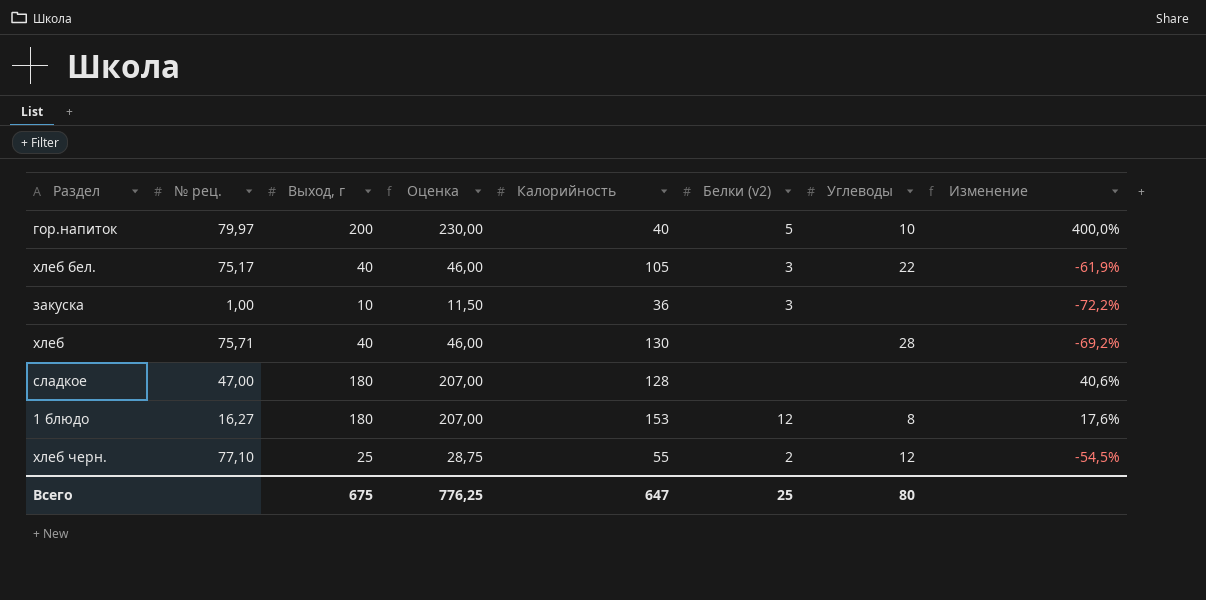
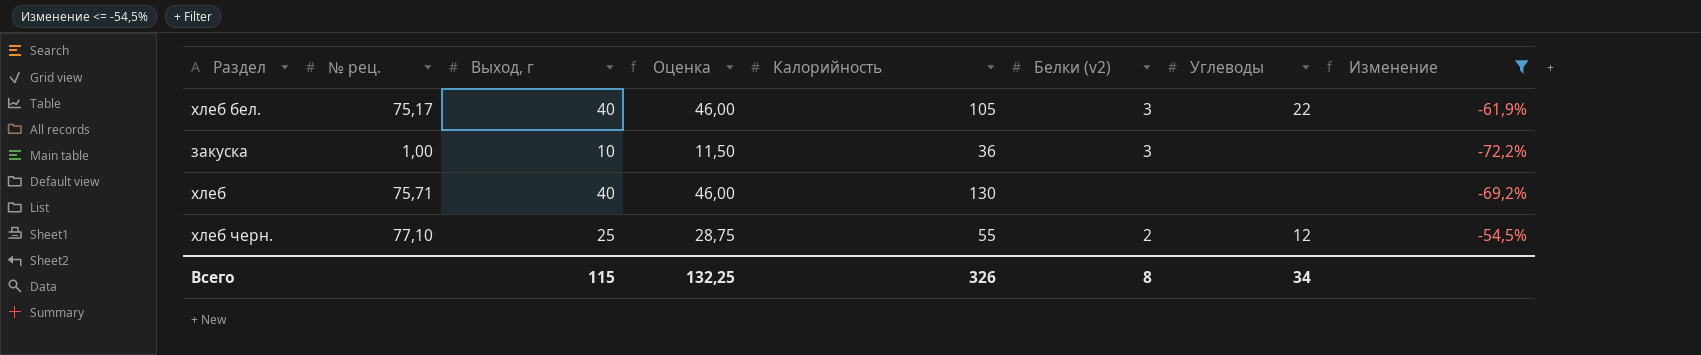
filter: none -> Изменение <= -54,5%
хлеб | Углеводы: 28 -> none
Всего | Выход, г: 675 -> 115
Всего | Оценка: 776,25 -> 132,25
Всего | Калорийность: 647 -> 326
Всего | Белки (v2): 25 -> 8
Всего | Углеводы: 80 -> 34

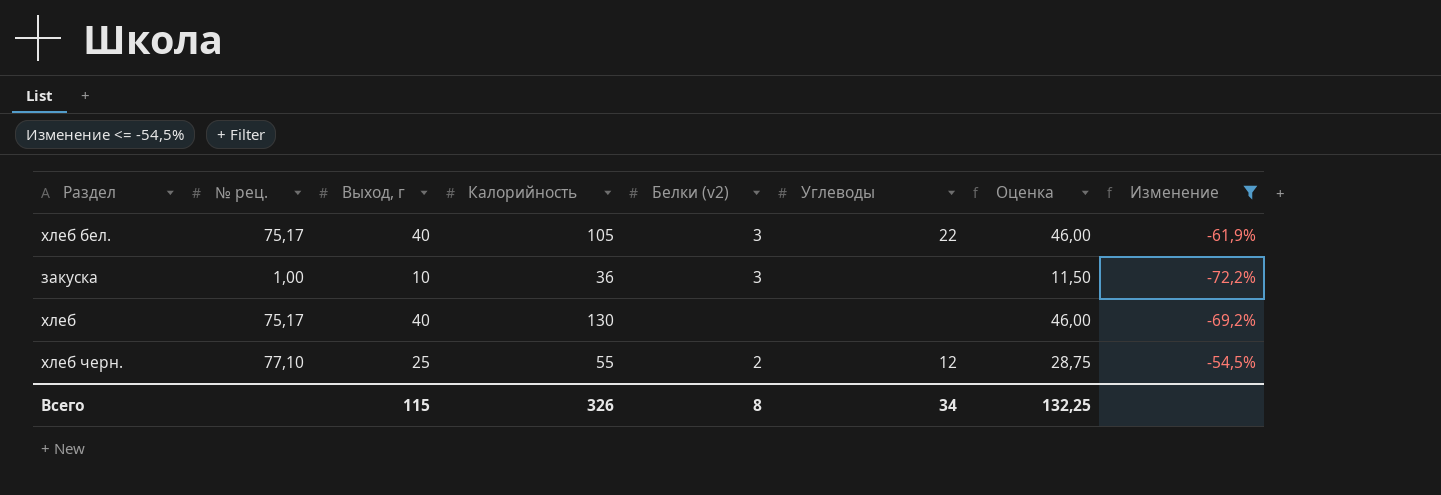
column Оценка | position: 4 -> 7
хлеб | № рец.: 75,71 -> 75,17

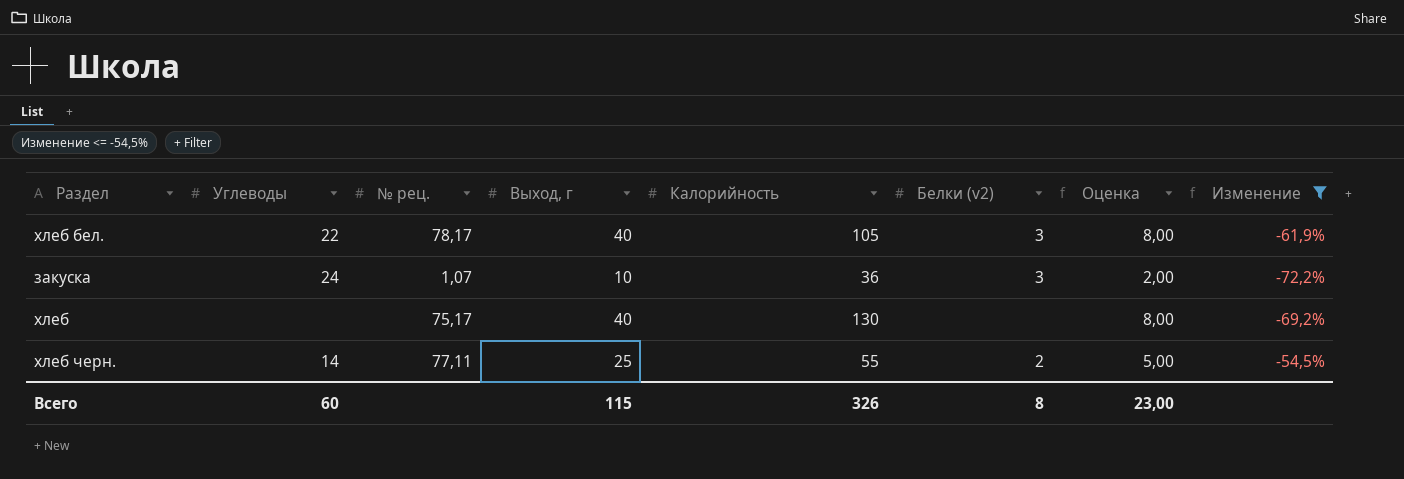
column Углеводы | position: 6 -> 2
column Оценка | formula: [Выход, г] * 1,15 -> [Выход, г] * 0,2
хлеб бел. | № рец.: 75,17 -> 78,17
закуска | Углеводы: none -> 24
закуска | № рец.: 1,00 -> 1,07
хлеб черн. | Углеводы: 12 -> 14
хлеб черн. | № рец.: 77,10 -> 77,11
Всего | Углеводы: 34 -> 60
Всего | Оценка: 132,25 -> 23,00

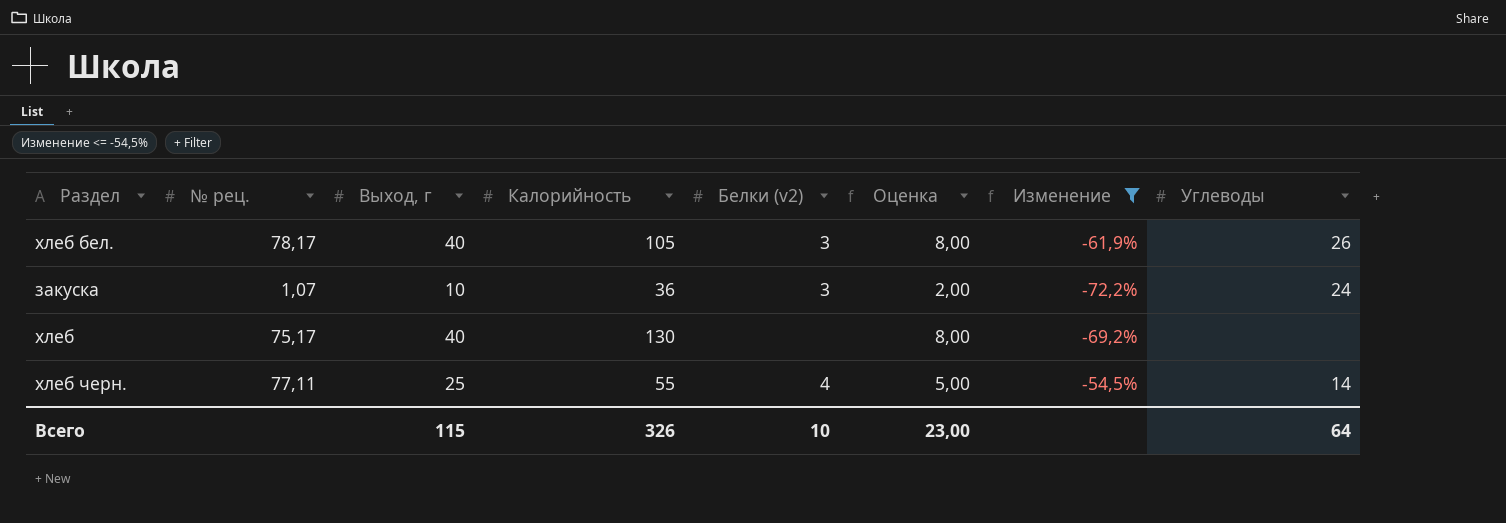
column Углеводы | position: 2 -> 8
хлеб бел. | Углеводы: 22 -> 26
хлеб черн. | Белки (v2): 2 -> 4
Всего | Белки (v2): 8 -> 10
Всего | Углеводы: 60 -> 64

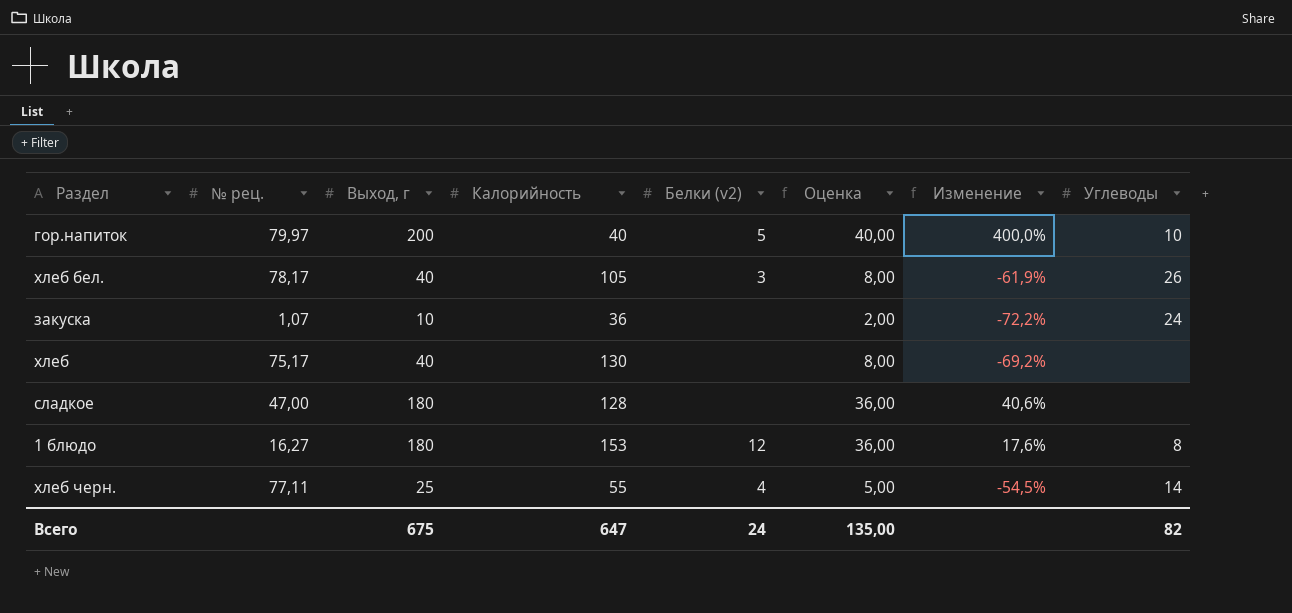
filter: Изменение <= -54,5% -> none
закуска | Белки (v2): 3 -> none
Всего | Выход, г: 115 -> 675
Всего | Калорийность: 326 -> 647
Всего | Белки (v2): 10 -> 24
Всего | Оценка: 23,00 -> 135,00
Всего | Углеводы: 64 -> 82

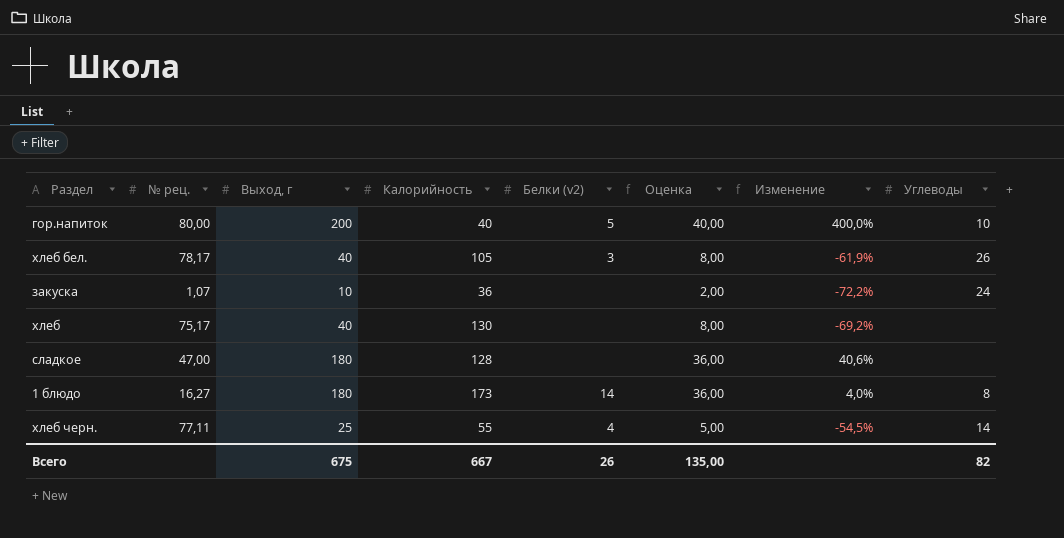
гор.напиток | № рец.: 79,97 -> 80,00
1 блюдо | Калорийность: 153 -> 173
1 блюдо | Белки (v2): 12 -> 14
1 блюдо | Изменение: 17,6% -> 4,0%
Всего | Калорийность: 647 -> 667
Всего | Белки (v2): 24 -> 26

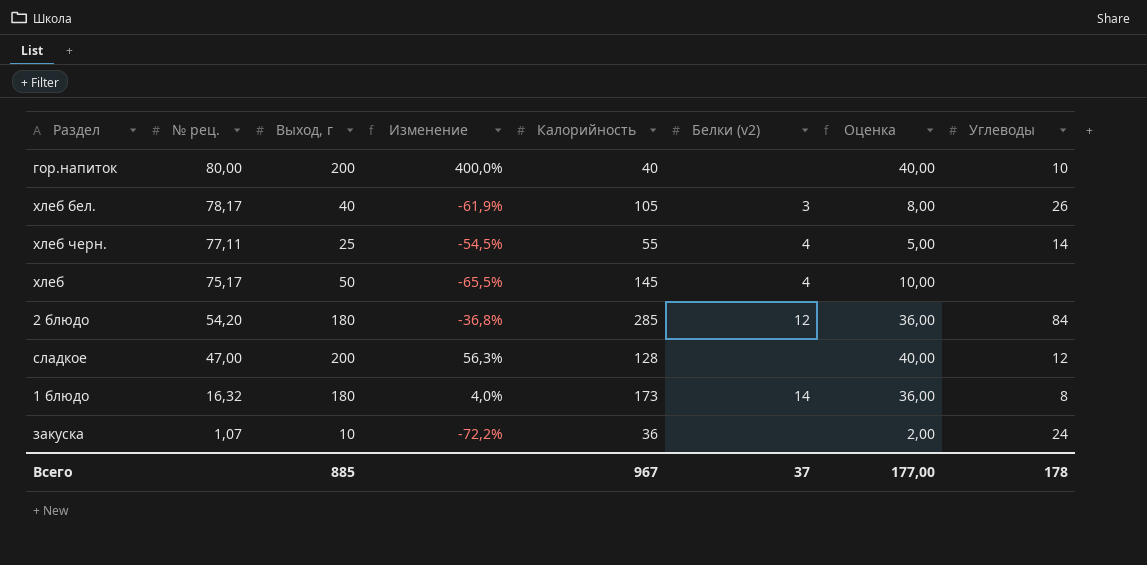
row order: none -> № рец. descending
column Изменение | position: 7 -> 4
гор.напиток | Белки (v2): 5 -> none
хлеб | Выход, г: 40 -> 50
хлеб | Изменение: -69,2% -> -65,5%
хлеб | Калорийность: 130 -> 145
хлеб | Белки (v2): none -> 4
хлеб | Оценка: 8,00 -> 10,00
row 2 блюдо: none -> 54,20 | 180 | -36,8% | 285 | 12 | 36,00 | 84
сладкое | Выход, г: 180 -> 200
сладкое | Изменение: 40,6% -> 56,3%
сладкое | Оценка: 36,00 -> 40,00
сладкое | Углеводы: none -> 12
1 блюдо | № рец.: 16,27 -> 16,32
Всего | Выход, г: 675 -> 885
Всего | Калорийность: 667 -> 967
Всего | Белки (v2): 26 -> 37
Всего | Оценка: 135,00 -> 177,00
Всего | Углеводы: 82 -> 178

